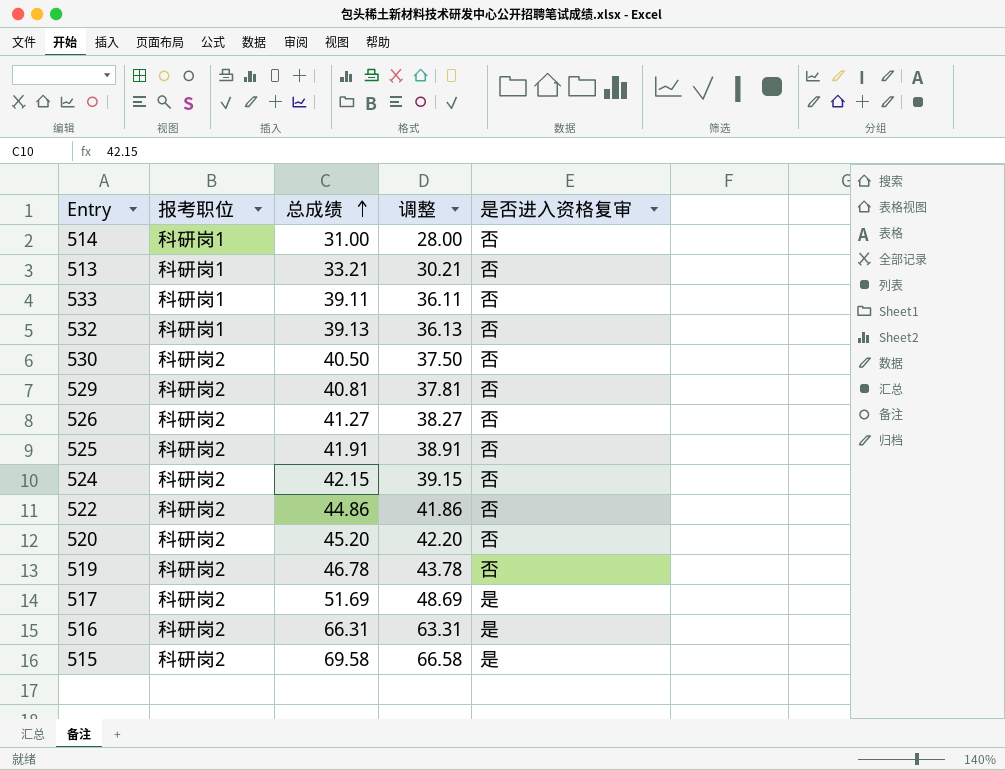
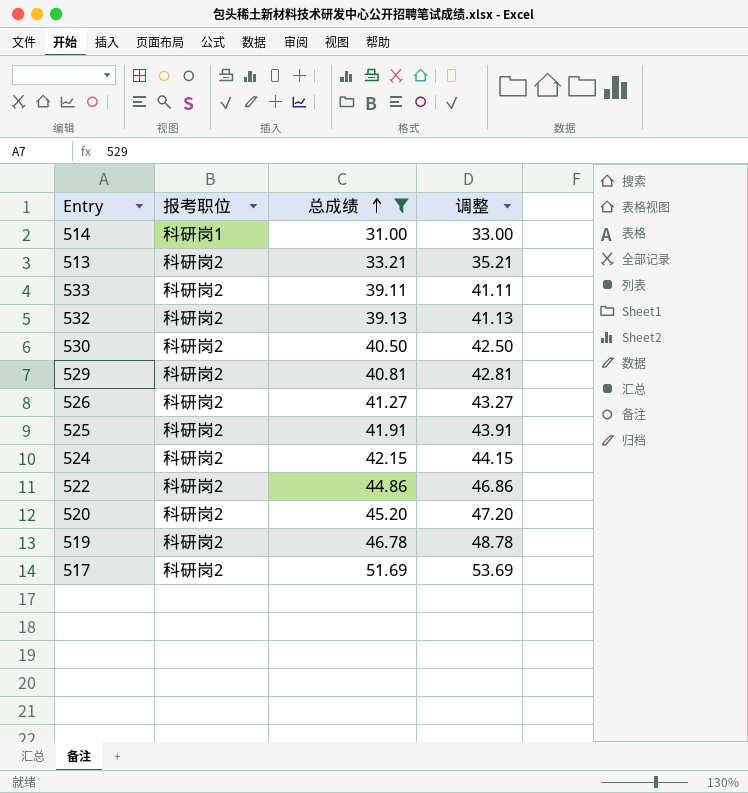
filter: none -> 总成绩 <= 51.69
column 是否进入资格复审 | position: 5 -> none
column 调整 | formula: [总成绩] - 3 -> [总成绩] + 2
513 | 报考职位: 科研岗1 -> 科研岗2
533 | 报考职位: 科研岗1 -> 科研岗2
532 | 报考职位: 科研岗1 -> 科研岗2

